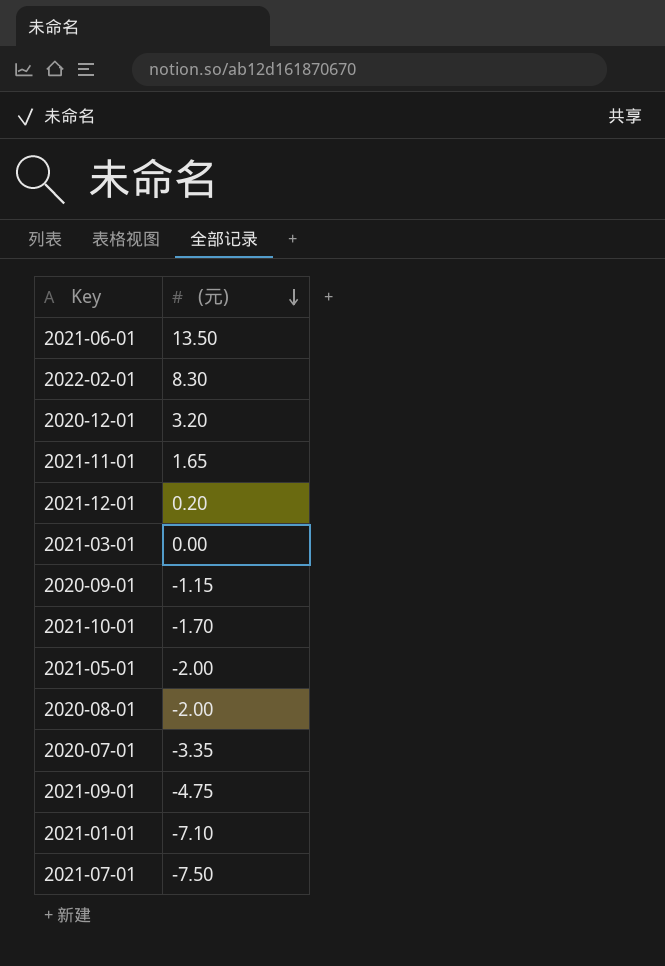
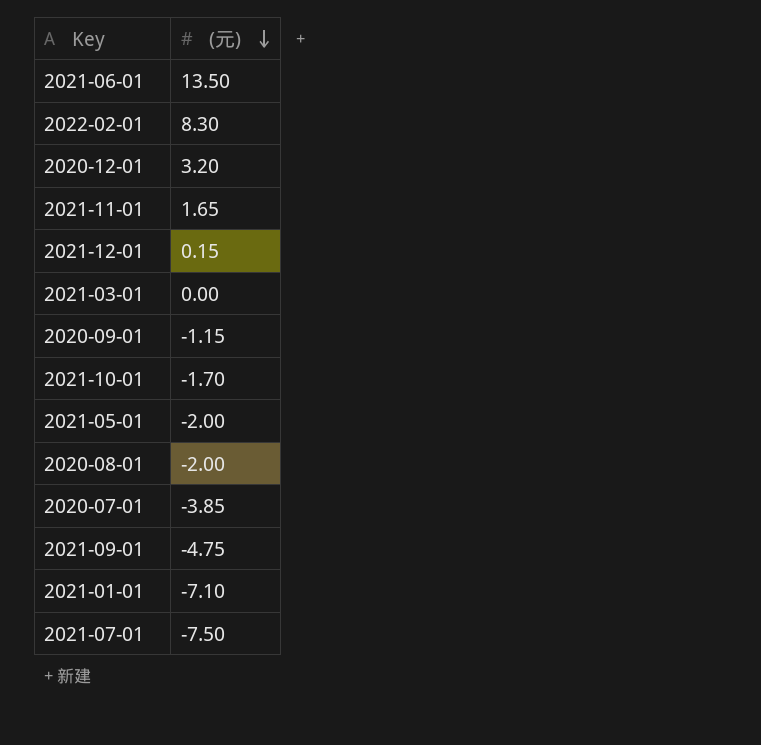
2021-12-01 | (元): 0.20 -> 0.15
2020-07-01 | (元): -3.35 -> -3.85

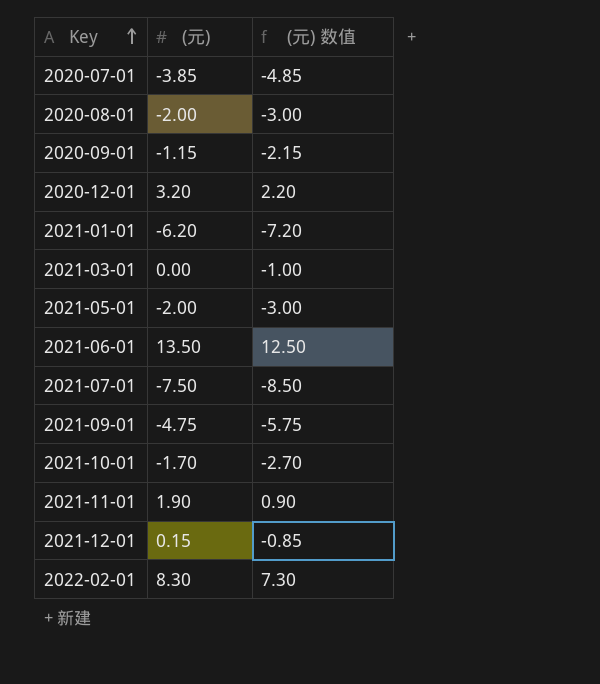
row order: (元) descending -> Key ascending
column (元) 数值 | formula: none -> [(元)] - 1
2021-01-01 | (元): -7.10 -> -6.20
2021-11-01 | (元): 1.65 -> 1.90

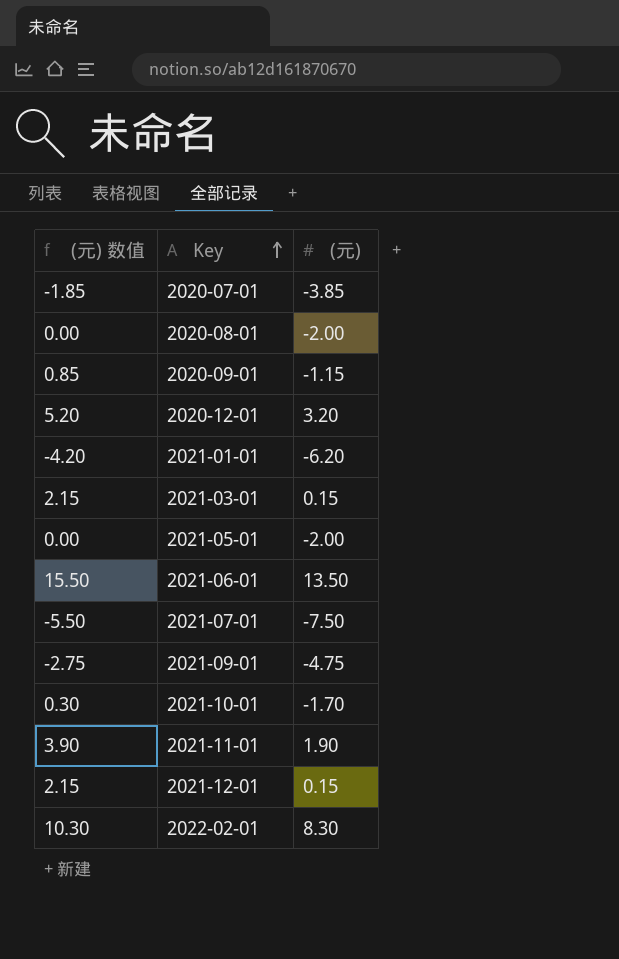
column (元) 数值 | formula: [(元)] - 1 -> [(元)] + 2
column (元) 数值 | position: 3 -> 1
2021-03-01 | (元): 0.00 -> 0.15

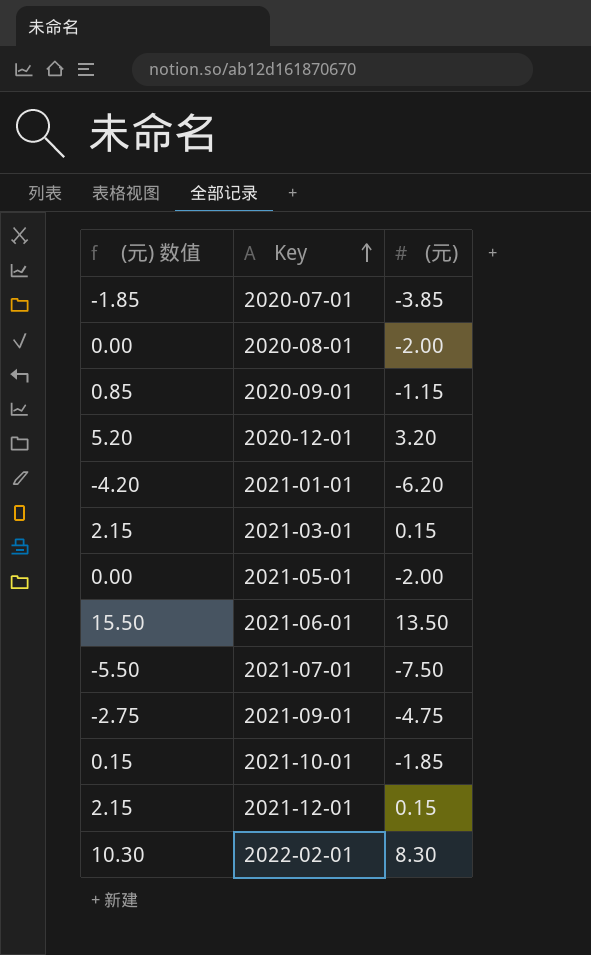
row 2021-11-01: 3.90 | 1.90 -> none
2021-10-01 | (元) 数值: 0.30 -> 0.15
2021-10-01 | (元): -1.70 -> -1.85

